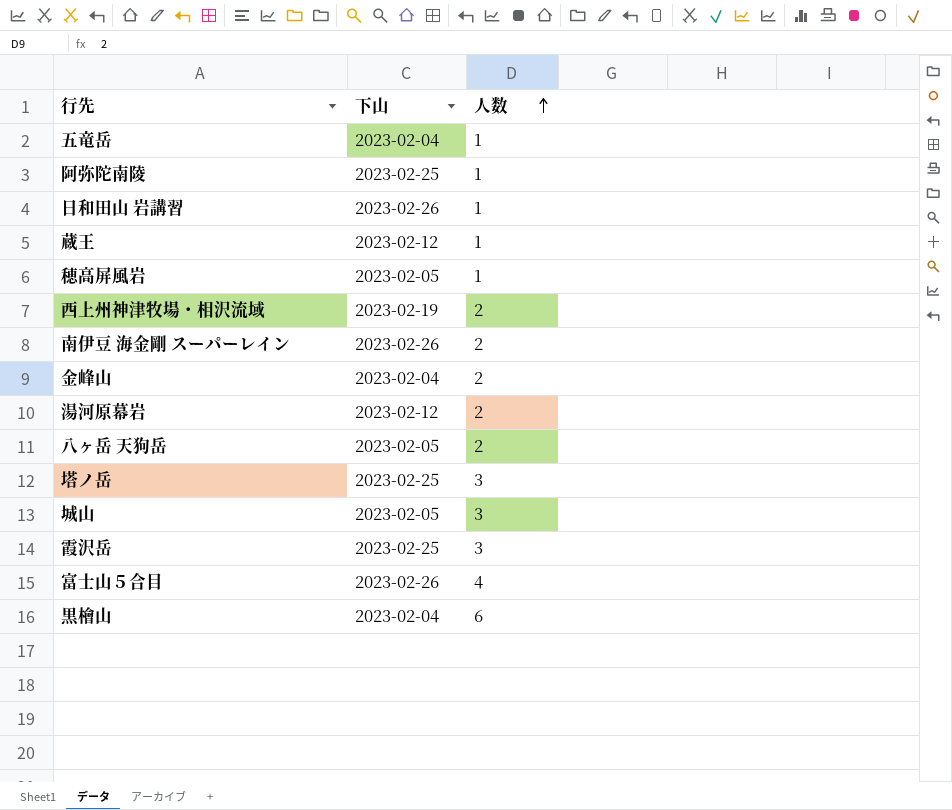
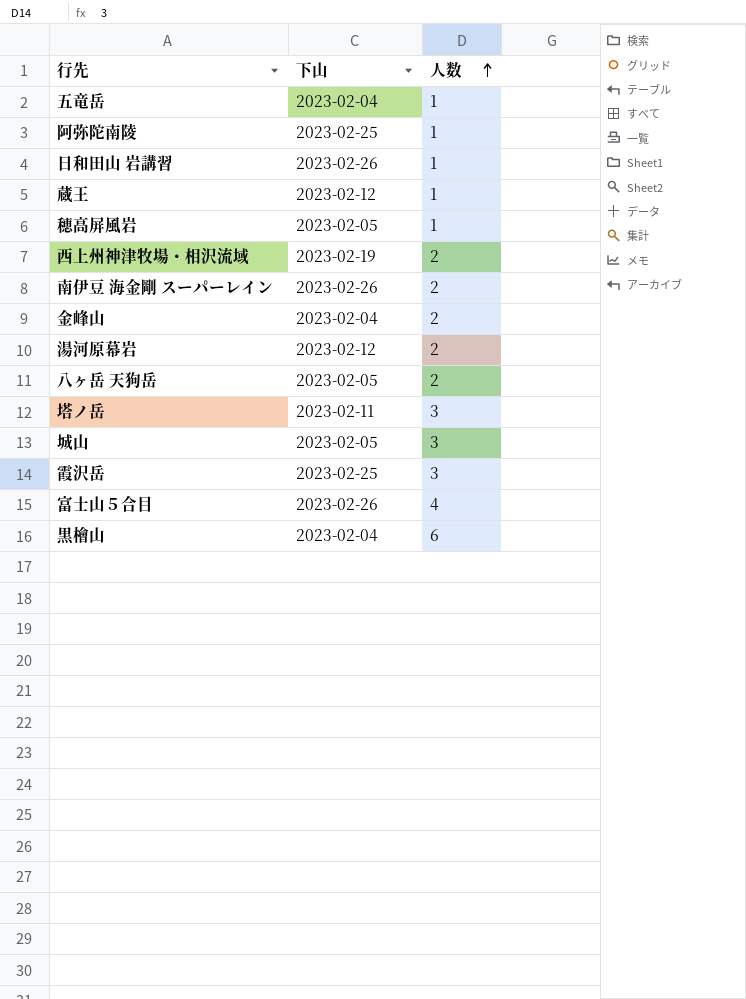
塔ノ岳 | 下山: 2023-02-25 -> 2023-02-11

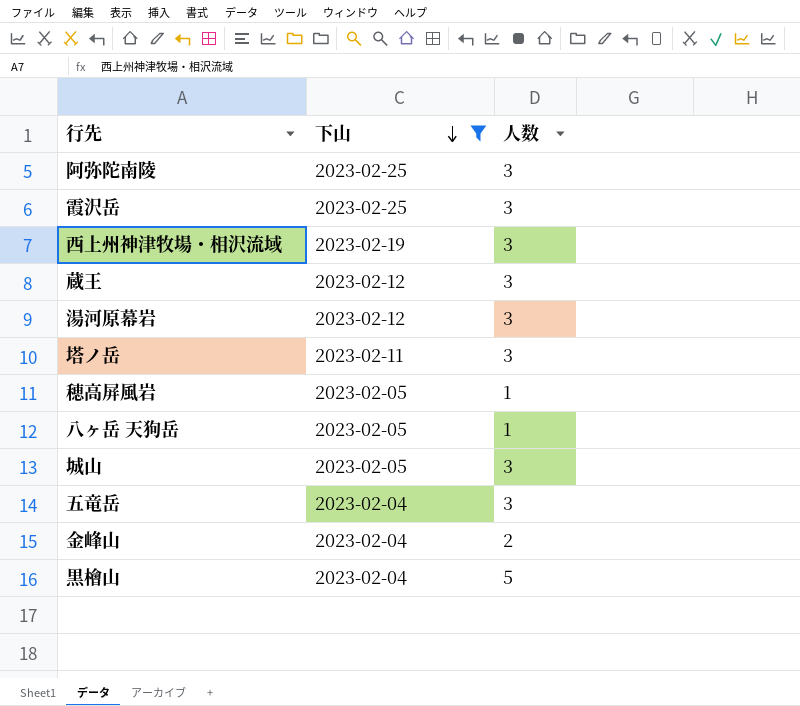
filter: none -> 下山 != 2023-02-26
row order: 人数 ascending -> 下山 descending
阿弥陀南陵 | 人数: 1 -> 3
西上州神津牧場・相沢流域 | 人数: 2 -> 3
蔵王 | 人数: 1 -> 3
湯河原幕岩 | 人数: 2 -> 3
八ヶ岳 天狗岳 | 人数: 2 -> 1
五竜岳 | 人数: 1 -> 3
黒檜山 | 人数: 6 -> 5

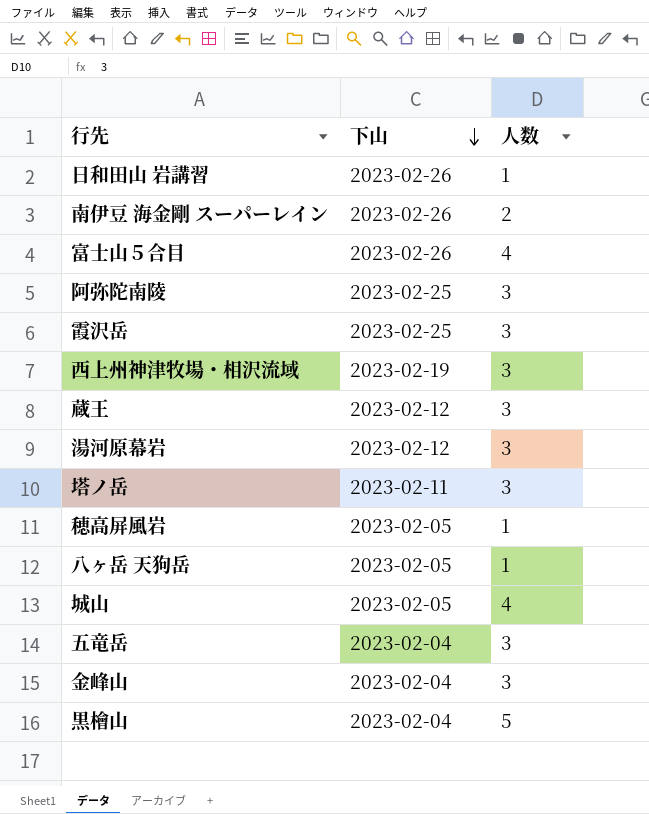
filter: 下山 != 2023-02-26 -> none
城山 | 人数: 3 -> 4
金峰山 | 人数: 2 -> 3

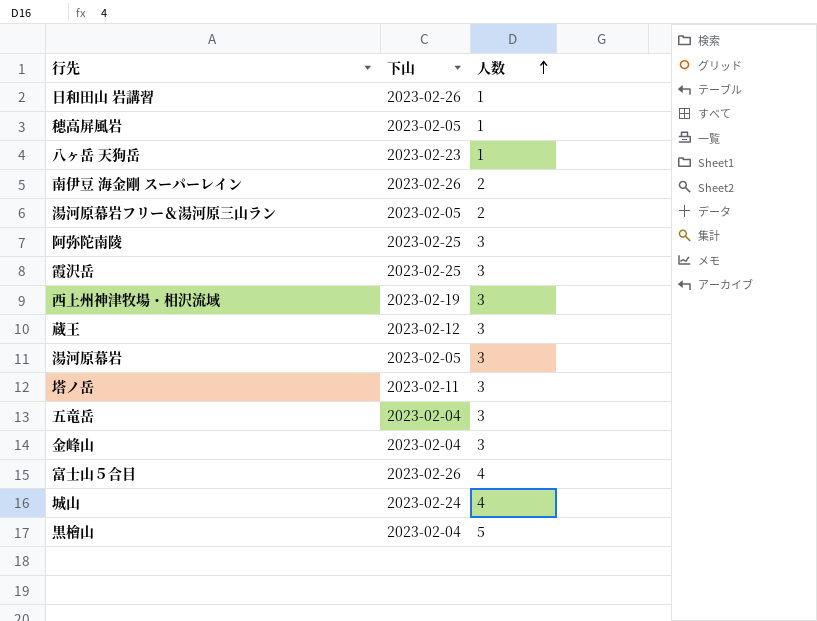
row order: 下山 descending -> 人数 ascending
八ヶ岳 天狗岳 | 下山: 2023-02-05 -> 2023-02-23
row 湯河原幕岩フリー＆湯河原三山ラン: none -> 2023-02-05 | 2
湯河原幕岩 | 下山: 2023-02-12 -> 2023-02-05
城山 | 下山: 2023-02-05 -> 2023-02-24

